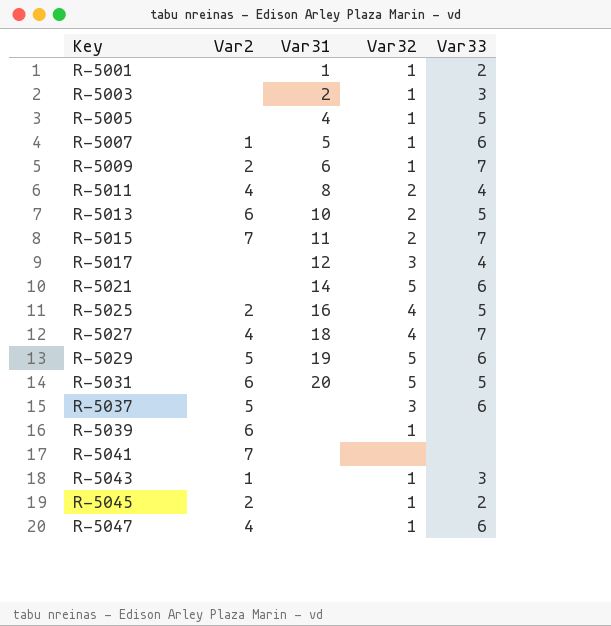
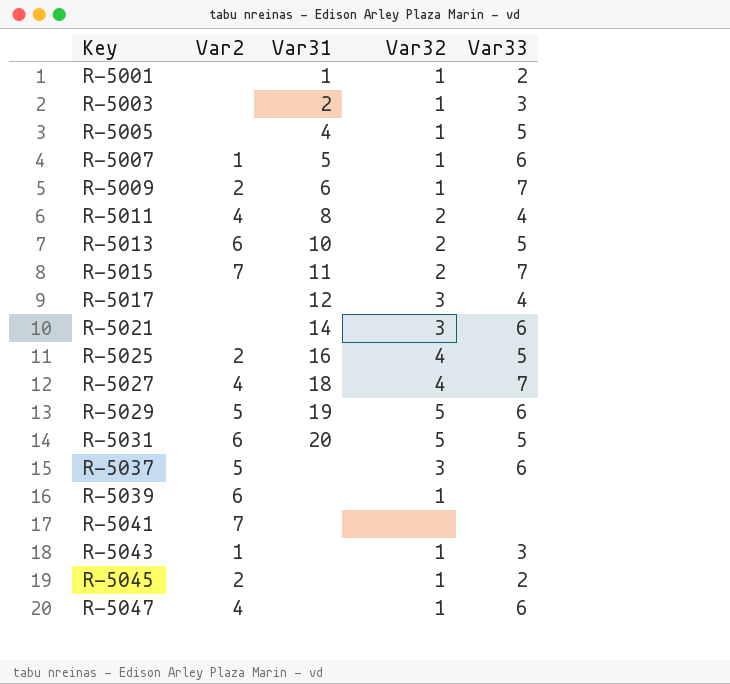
R-5021 | Var32: 5 -> 3

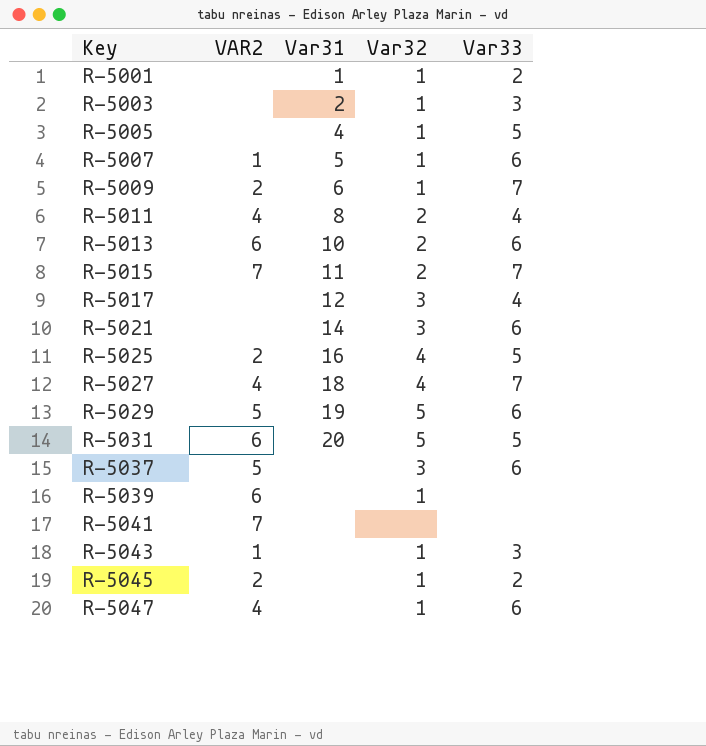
column name: Var2 -> VAR2
R-5013 | Var33: 5 -> 6

